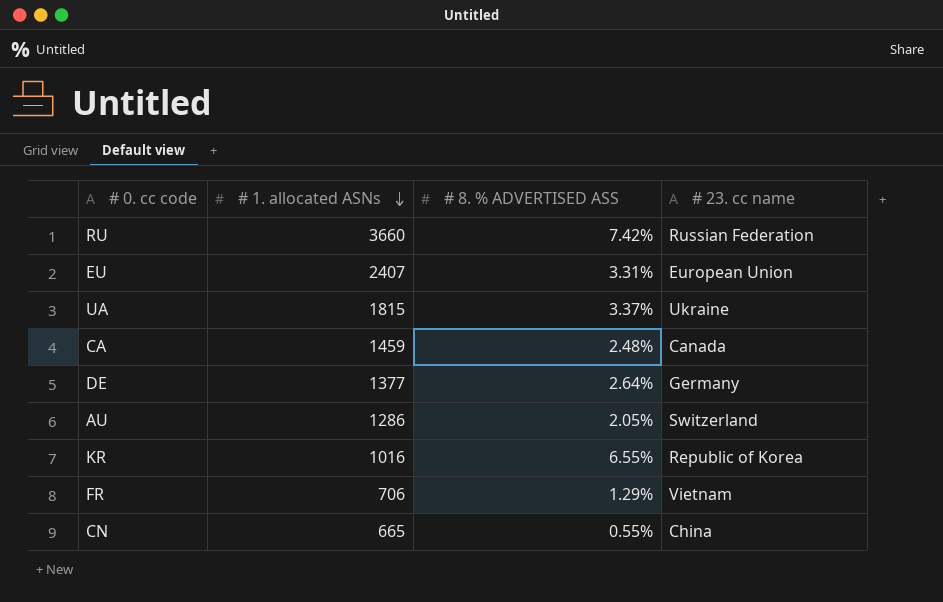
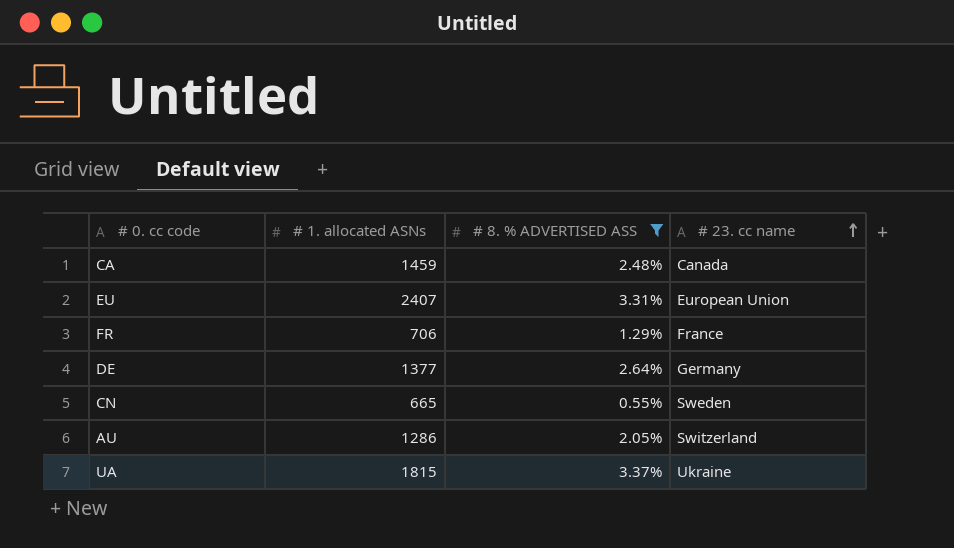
filter: none -> # 8. % ADVERTISED ASS <= 3.37%
row order: # 1. allocated ASNs descending -> # 23. cc name ascending
FR | # 23. cc name: Vietnam -> France
CN | # 23. cc name: China -> Sweden

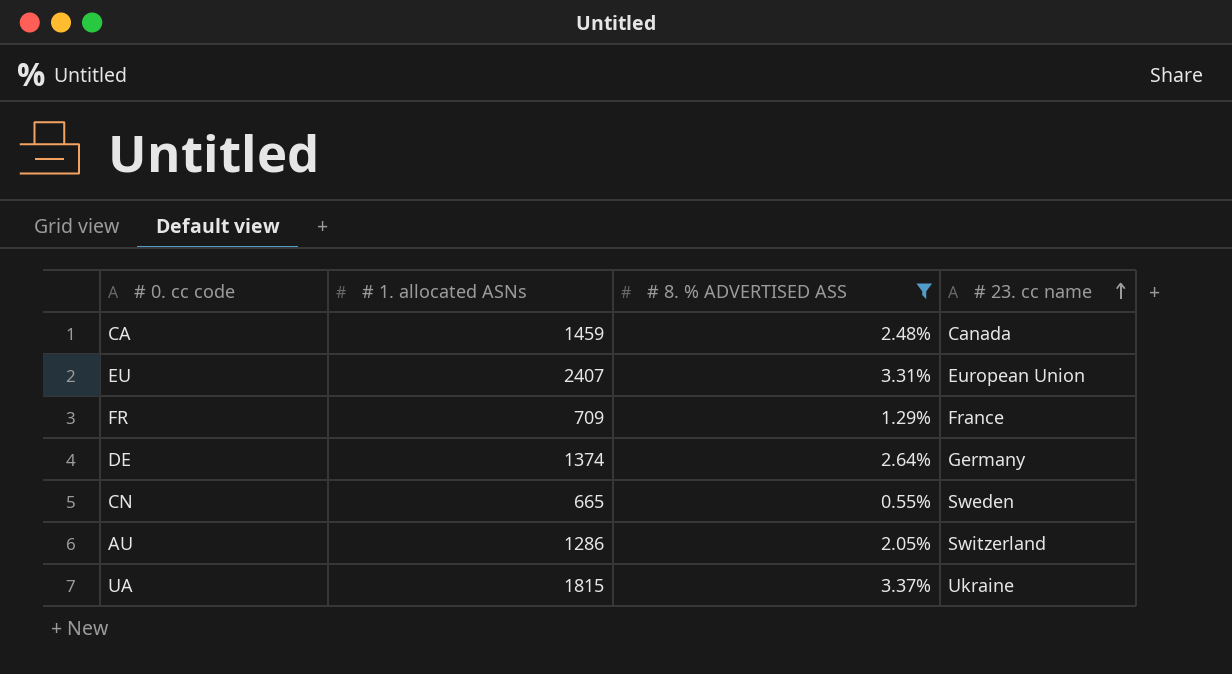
FR | # 1. allocated ASNs: 706 -> 709
DE | # 1. allocated ASNs: 1377 -> 1374

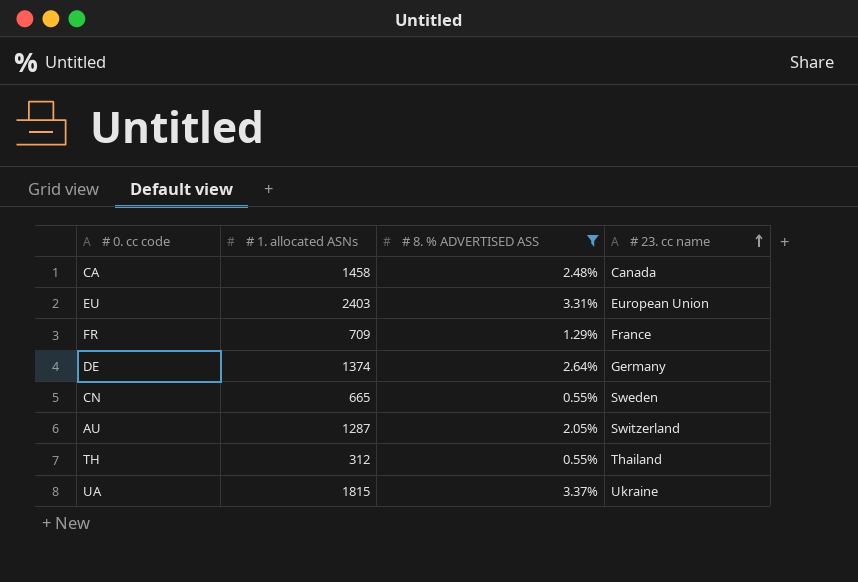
CA | # 1. allocated ASNs: 1459 -> 1458
EU | # 1. allocated ASNs: 2407 -> 2403
AU | # 1. allocated ASNs: 1286 -> 1287
row TH: none -> 312 | 0.55% | Thailand

